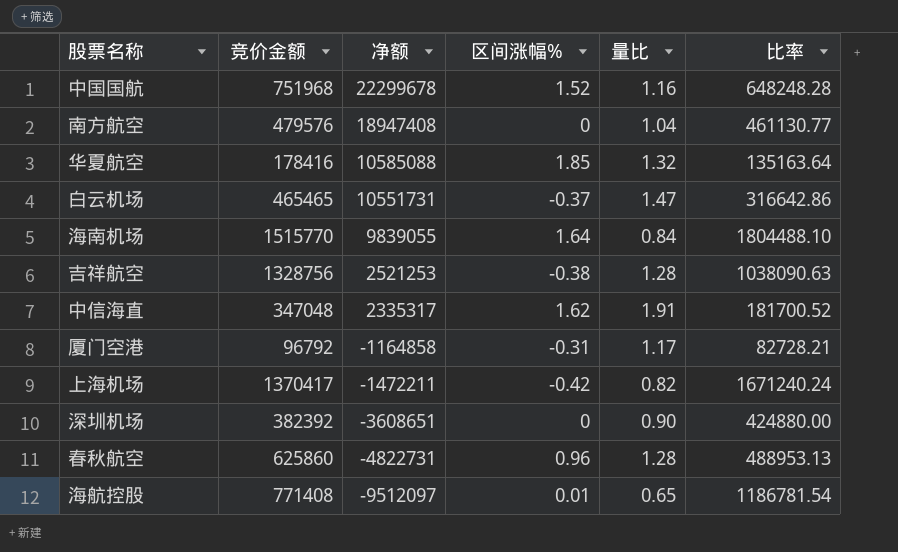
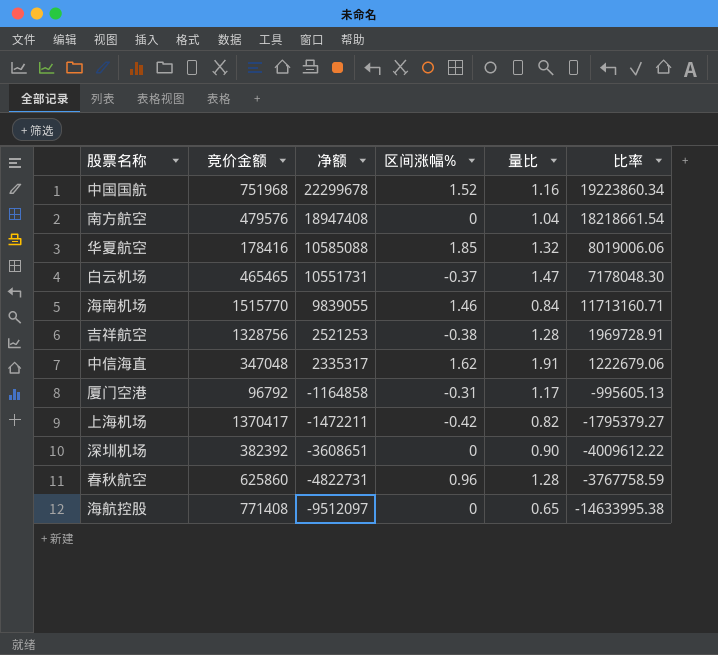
column 比率 | formula: [竞价金额] / [量比] -> [净额] / [量比]
海南机场 | 区间涨幅%: 1.64 -> 1.46
海航控股 | 区间涨幅%: 0.01 -> 0

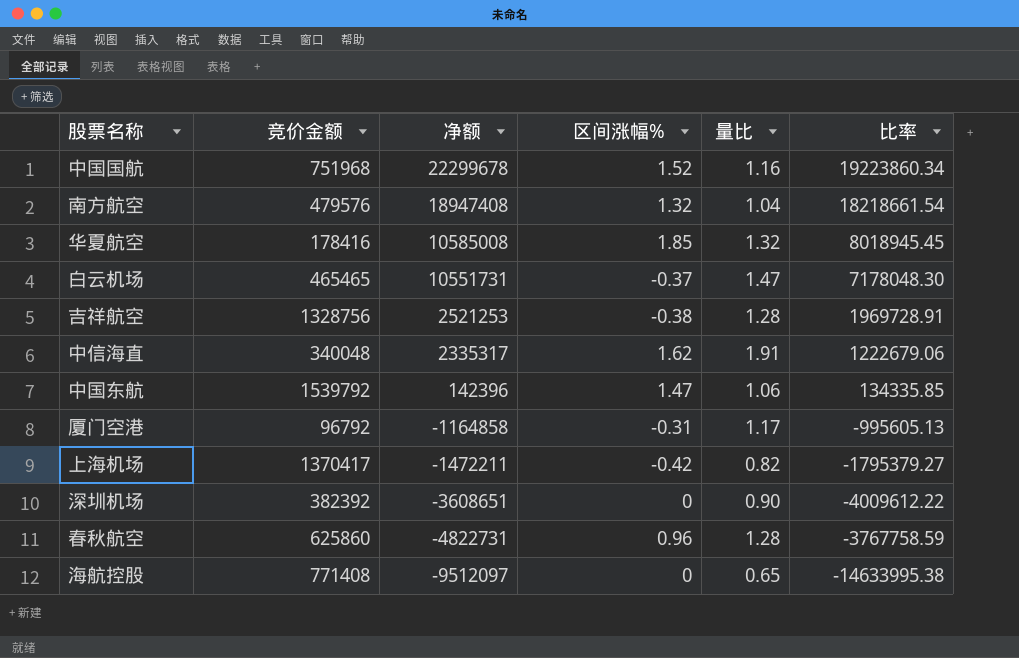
row 海南机场: 1515770 | 9839055 | 1.46 | 0.84 | 11713160.71 -> none
南方航空 | 区间涨幅%: 0 -> 1.32
华夏航空 | 净额: 10585088 -> 10585008
华夏航空 | 比率: 8019006.06 -> 8018945.45
中信海直 | 竞价金额: 347048 -> 340048
row 中国东航: none -> 1539792 | 142396 | 1.47 | 1.06 | 134335.85

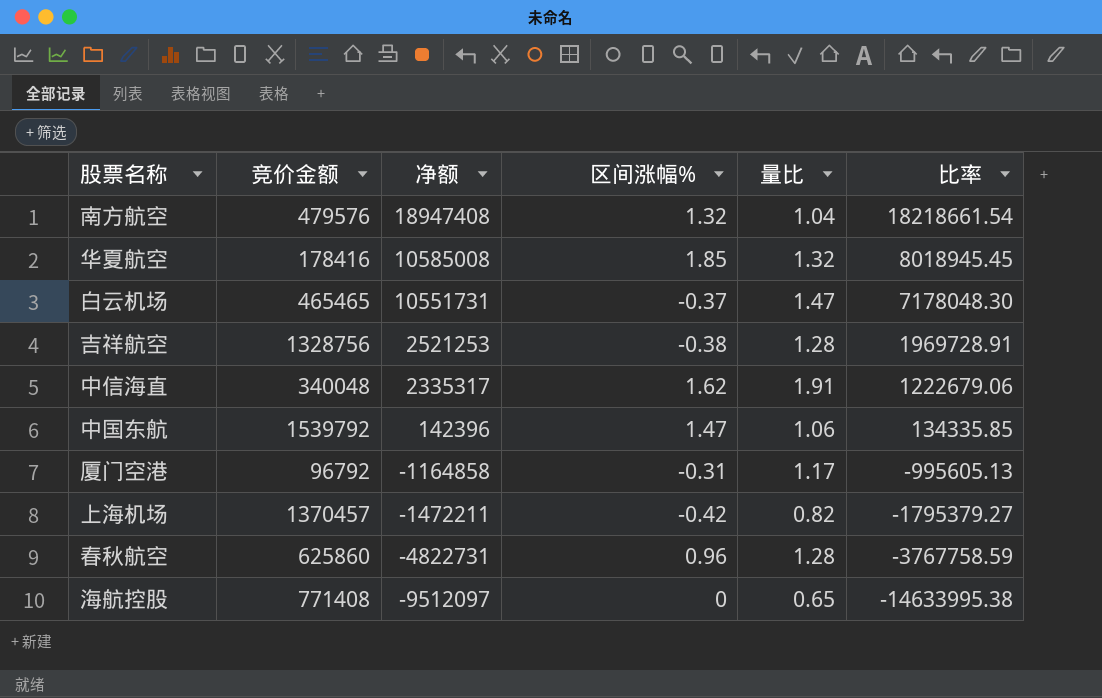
row 中国国航: 751968 | 22299678 | 1.52 | 1.16 | 19223860.34 -> none
row 深圳机场: 382392 | -3608651 | 0 | 0.90 | -4009612.22 -> none
上海机场 | 竞价金额: 1370417 -> 1370457

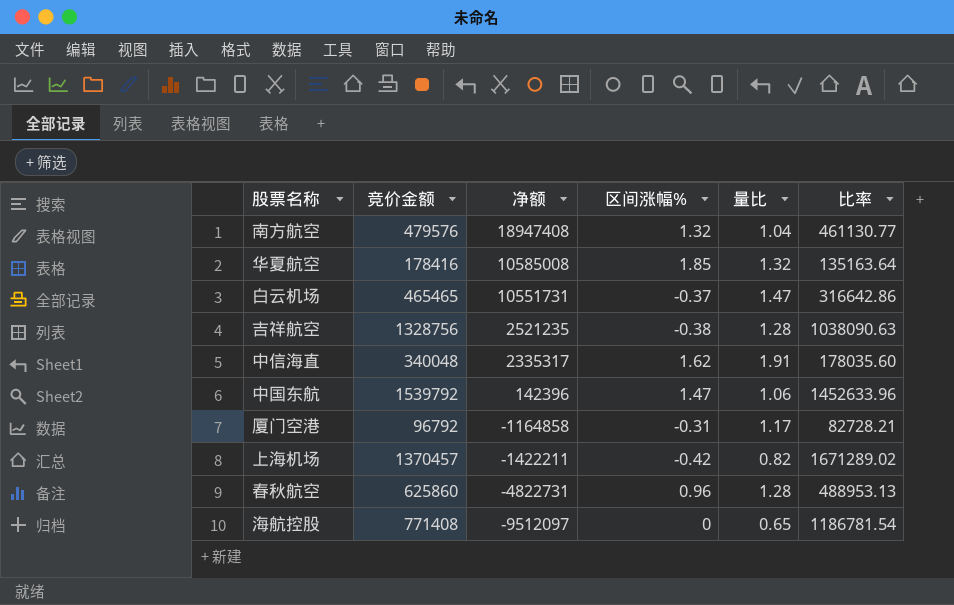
column 比率 | formula: [净额] / [量比] -> [竞价金额] / [量比]
吉祥航空 | 净额: 2521253 -> 2521235
上海机场 | 净额: -1472211 -> -1422211

